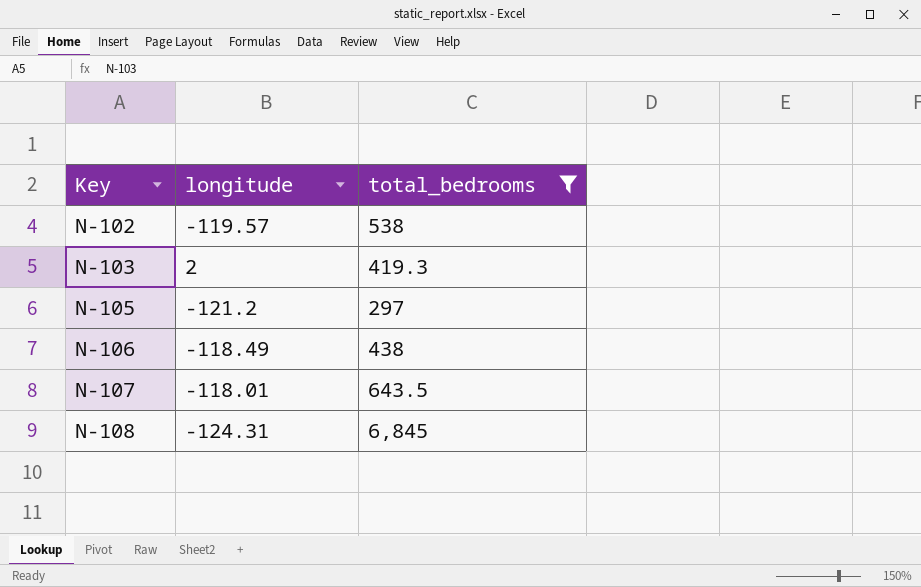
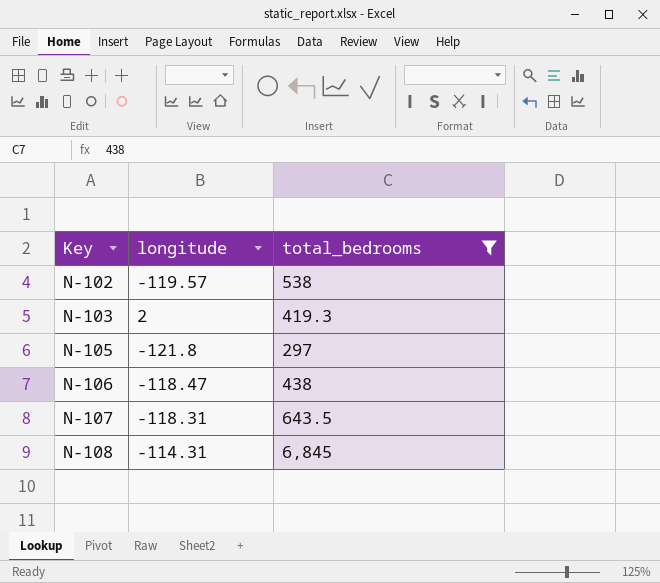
N-105 | longitude: -121.2 -> -121.8
N-106 | longitude: -118.49 -> -118.47
N-107 | longitude: -118.01 -> -118.31
N-108 | longitude: -124.31 -> -114.31

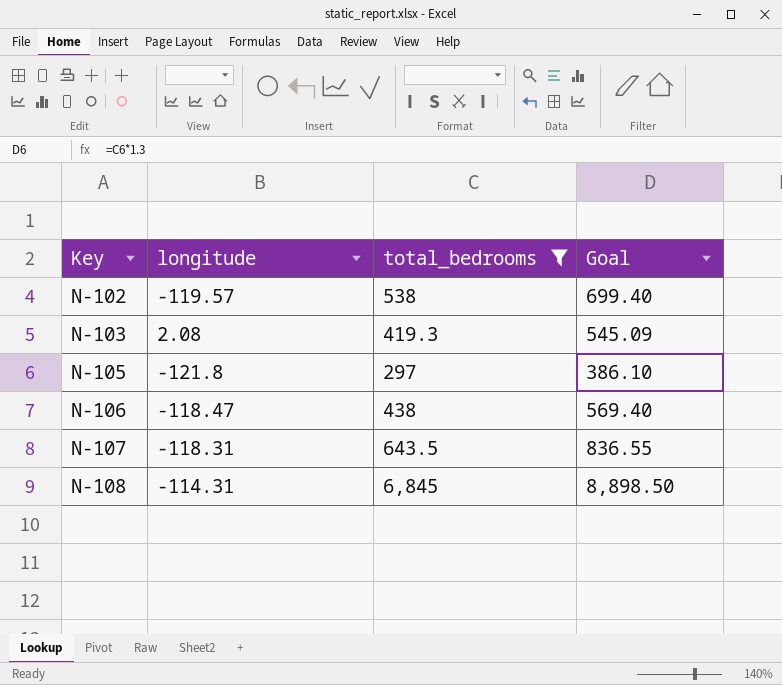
column Goal | formula: none -> [total_bedrooms] * 1.3
N-103 | longitude: 2 -> 2.08

